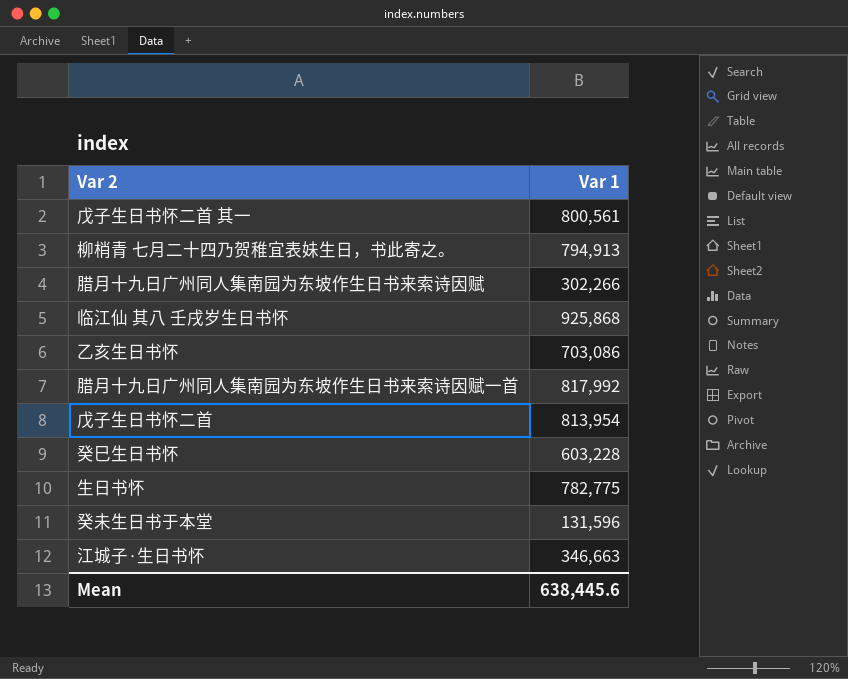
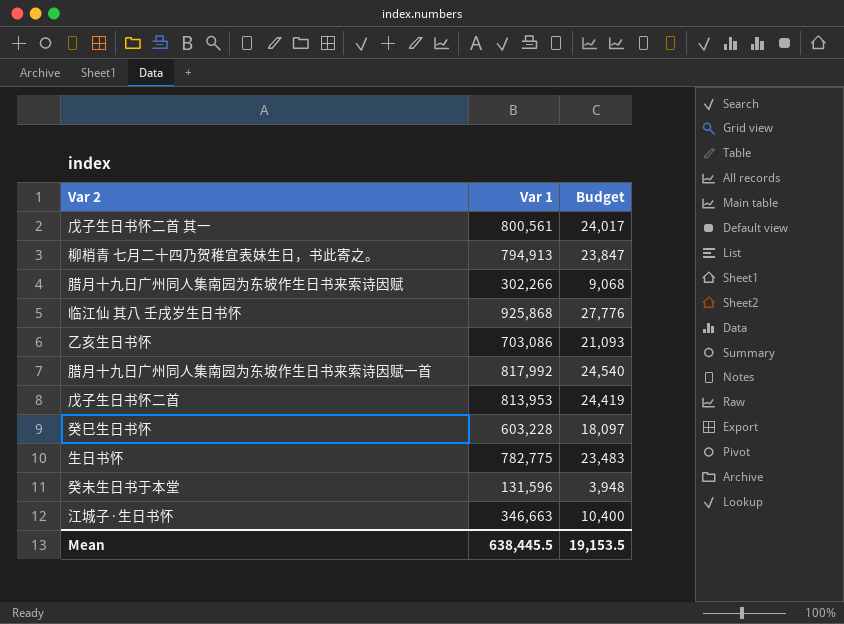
column Budget | formula: none -> [Var 1] * 0.03
戊子生日书怀二首 | Var 1: 813,954 -> 813,953
Mean | Var 1: 638,445.6 -> 638,445.5

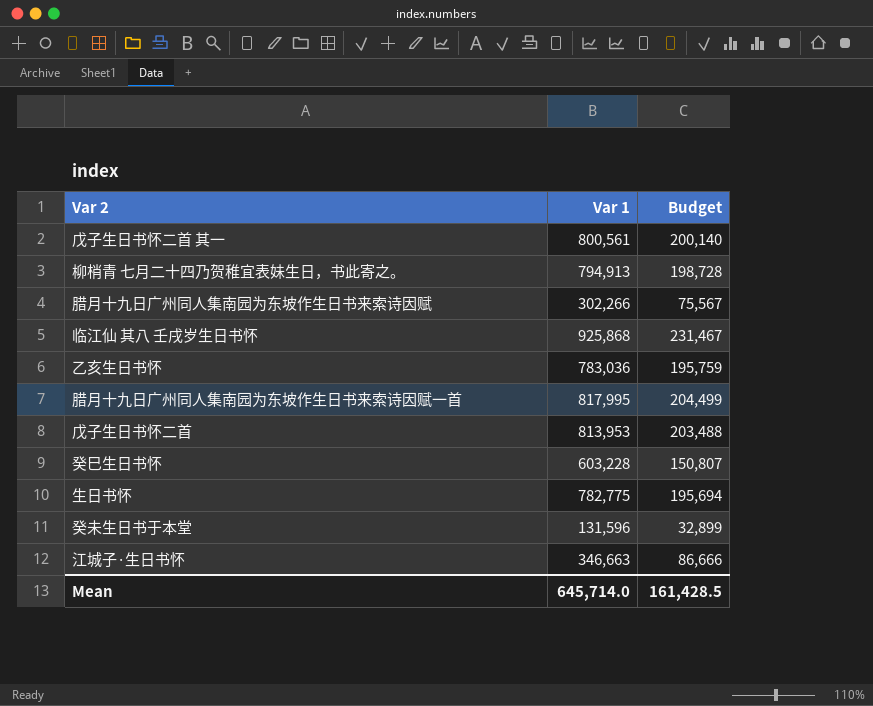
column Budget | formula: [Var 1] * 0.03 -> [Var 1] * 0.25
乙亥生日书怀 | Var 1: 703,086 -> 783,036
腊月十九日广州同人集南园为东坡作生日书来索诗因赋一首 | Var 1: 817,992 -> 817,995
Mean | Var 1: 638,445.5 -> 645,714.0
Mean | Budget: 19,153.5 -> 161,428.5

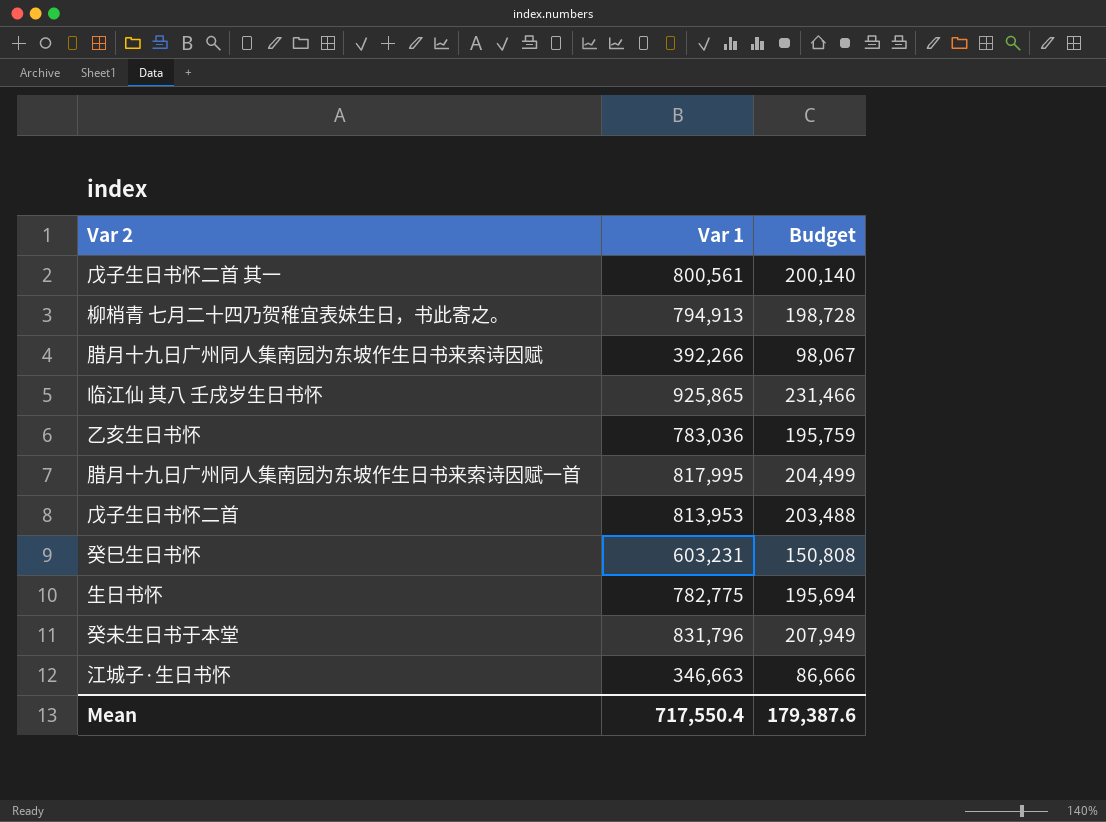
腊月十九日广州同人集南园为东坡作生日书来索诗因赋 | Var 1: 302,266 -> 392,266
腊月十九日广州同人集南园为东坡作生日书来索诗因赋 | Budget: 75,567 -> 98,067
临江仙 其八 壬戌岁生日书怀 | Var 1: 925,868 -> 925,865
临江仙 其八 壬戌岁生日书怀 | Budget: 231,467 -> 231,466
癸巳生日书怀 | Var 1: 603,228 -> 603,231
癸巳生日书怀 | Budget: 150,807 -> 150,808
癸未生日书于本堂 | Var 1: 131,596 -> 831,796
癸未生日书于本堂 | Budget: 32,899 -> 207,949
Mean | Var 1: 645,714.0 -> 717,550.4
Mean | Budget: 161,428.5 -> 179,387.6

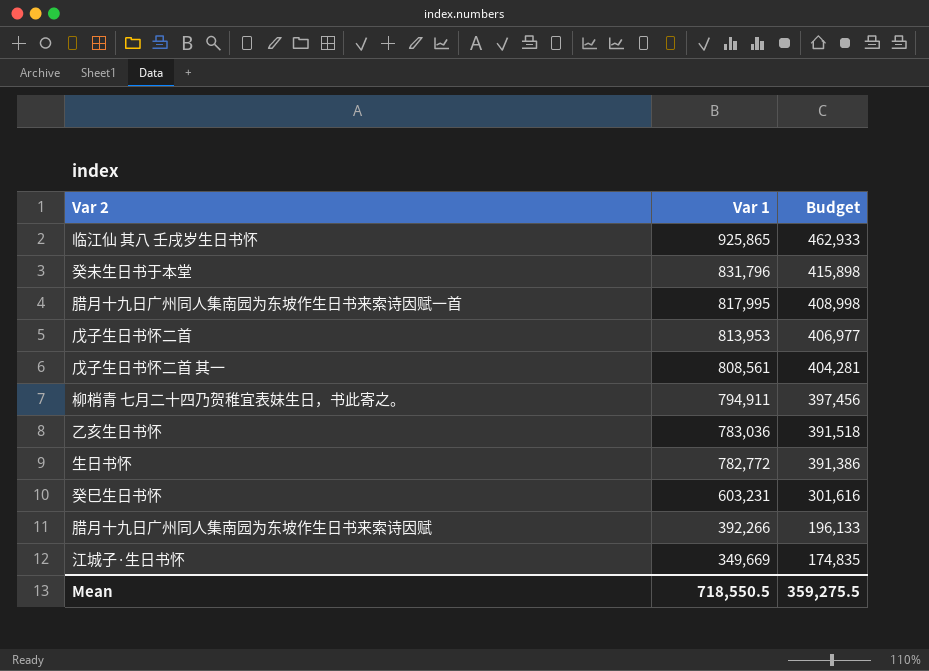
row order: none -> Var 1 descending
column Budget | formula: [Var 1] * 0.25 -> [Var 1] * 0.5
戊子生日书怀二首 其一 | Var 1: 800,561 -> 808,561
柳梢青 七月二十四乃贺稚宜表妹生日，书此寄之。 | Var 1: 794,913 -> 794,911
生日书怀 | Var 1: 782,775 -> 782,772
江城子·生日书怀 | Var 1: 346,663 -> 349,669
Mean | Var 1: 717,550.4 -> 718,550.5
Mean | Budget: 179,387.6 -> 359,275.5

